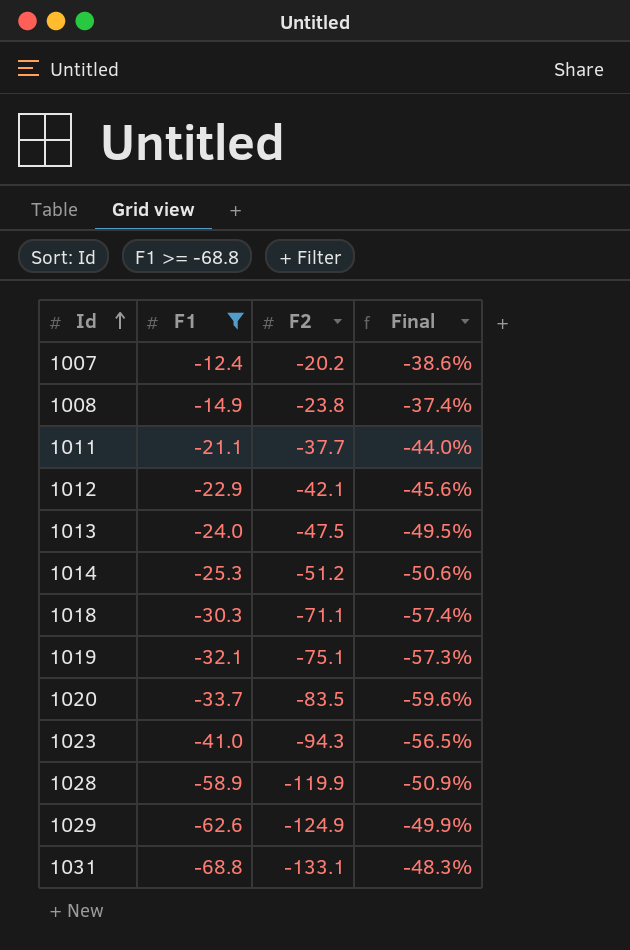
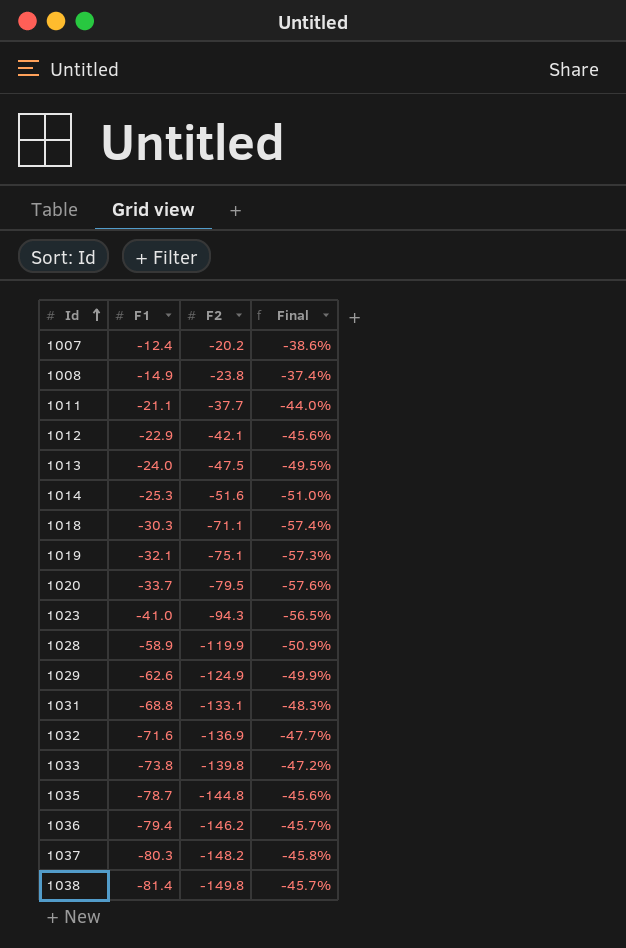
filter: F1 >= -68.8 -> none
1014 | F2: -51.2 -> -51.6
1014 | Final: -50.6% -> -51.0%
1020 | F2: -83.5 -> -79.5
1020 | Final: -59.6% -> -57.6%

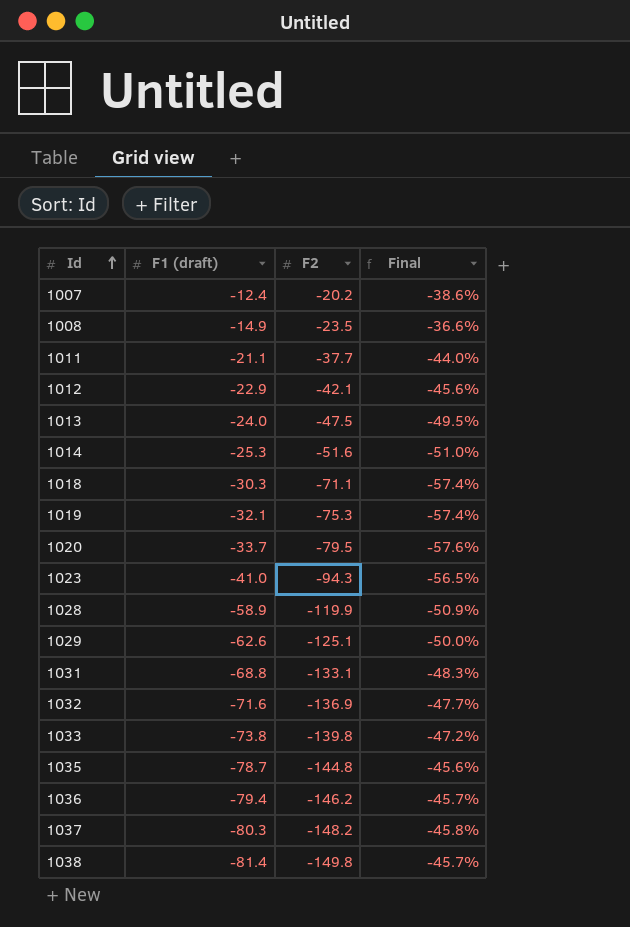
column name: F1 -> F1 (draft)
1008 | F2: -23.8 -> -23.5
1008 | Final: -37.4% -> -36.6%
1019 | F2: -75.1 -> -75.3
1019 | Final: -57.3% -> -57.4%
1029 | F2: -124.9 -> -125.1
1029 | Final: -49.9% -> -50.0%

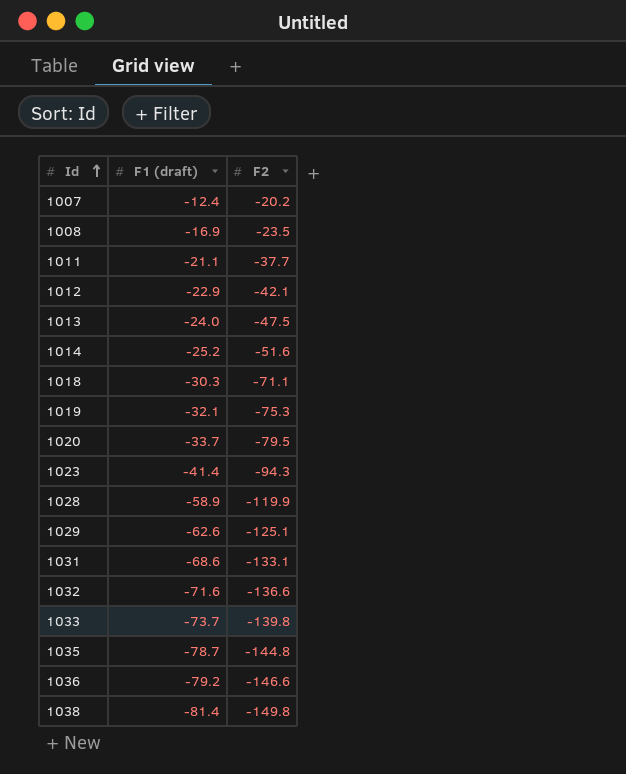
column Final | formula: ([F1 (draft)] - [F2]) / [F2] -> none
row 1037: -80.3 | -148.2 | -45.8% -> none
1008 | F1 (draft): -14.9 -> -16.9
1014 | F1 (draft): -25.3 -> -25.2
1023 | F1 (draft): -41.0 -> -41.4
1031 | F1 (draft): -68.8 -> -68.6
1032 | F2: -136.9 -> -136.6
1033 | F1 (draft): -73.8 -> -73.7
1036 | F1 (draft): -79.4 -> -79.2
1036 | F2: -146.2 -> -146.6

